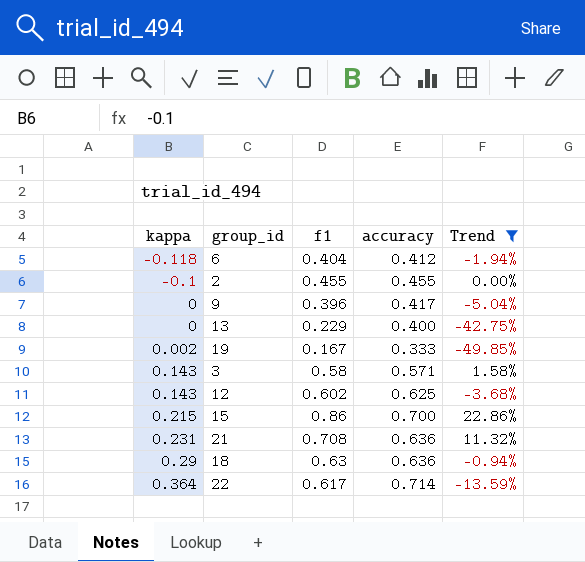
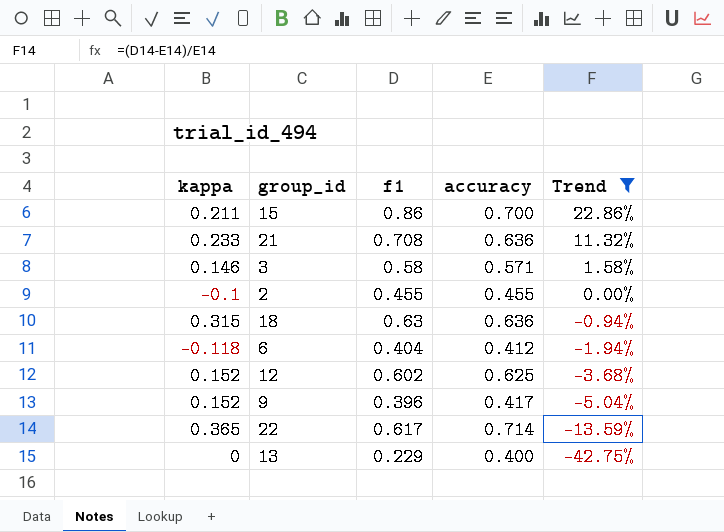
row order: kappa ascending -> Trend descending
row 19: 0.002 | 0.167 | 0.333 | -49.85% -> none
15 | kappa: 0.215 -> 0.211
21 | kappa: 0.231 -> 0.233
3 | kappa: 0.143 -> 0.146
18 | kappa: 0.29 -> 0.315
12 | kappa: 0.143 -> 0.152
9 | kappa: 0 -> 0.152
22 | kappa: 0.364 -> 0.365

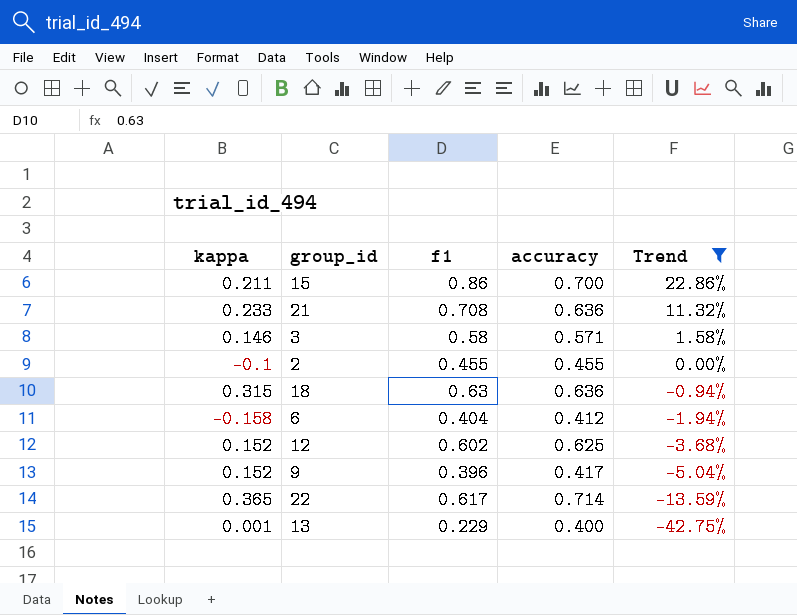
6 | kappa: -0.118 -> -0.158
13 | kappa: 0 -> 0.001

